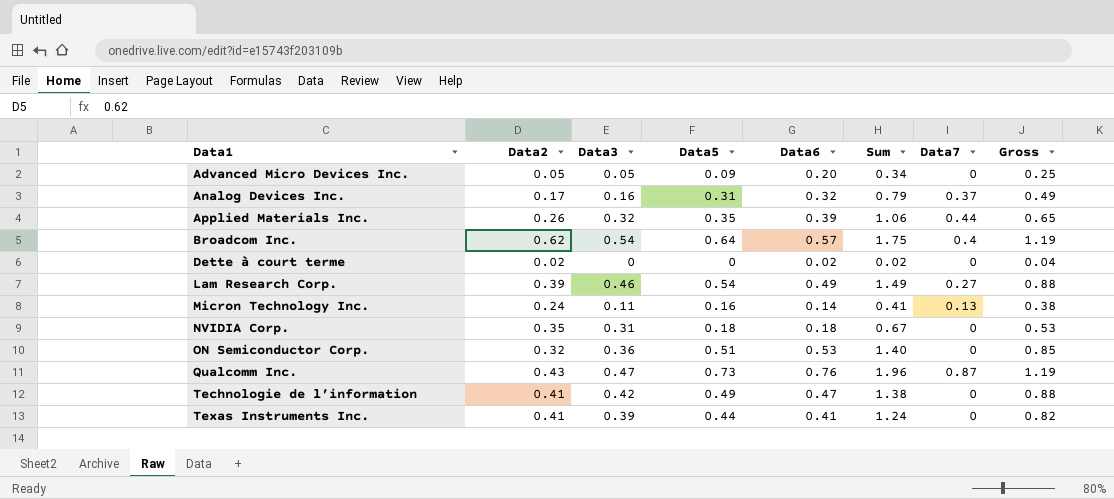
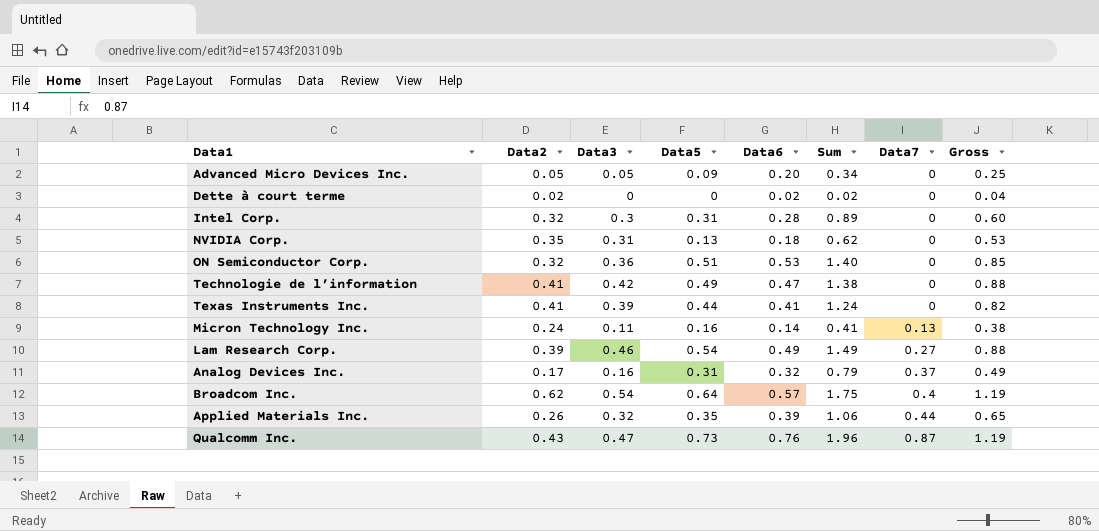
row order: Data1 ascending -> Data7 ascending
row Intel Corp.: none -> 0.32 | 0.3 | 0.31 | 0.28 | 0.89 | 0 | 0.60
NVIDIA Corp. | Data5: 0.18 -> 0.13
NVIDIA Corp. | Sum: 0.67 -> 0.62

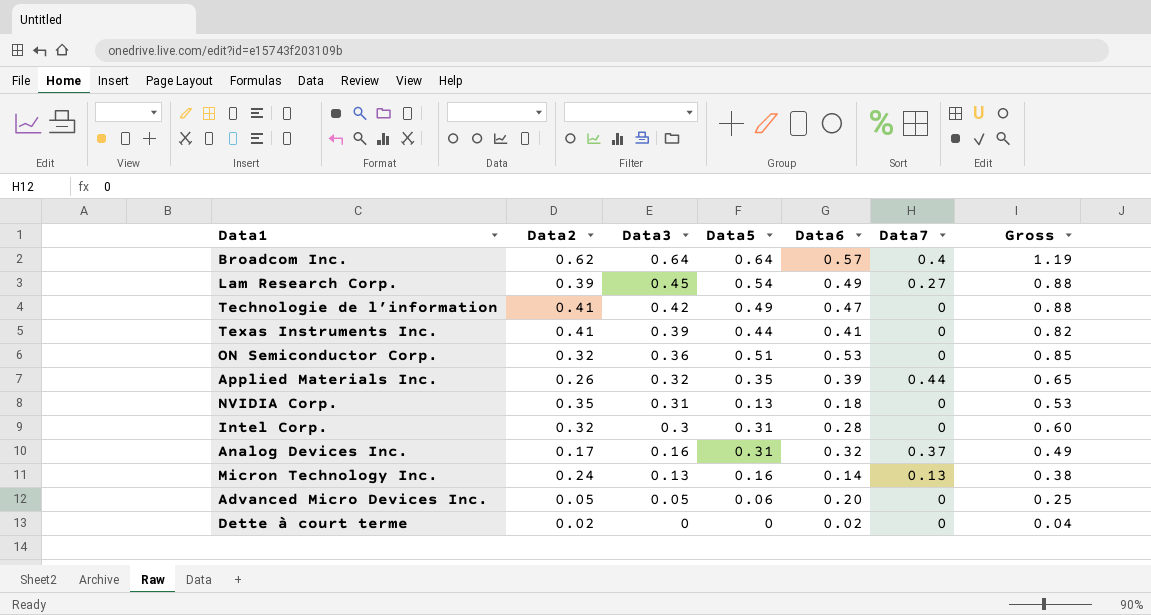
row order: Data7 ascending -> Data3 descending
column Sum | formula: [Data3] + [Data5] + [Data6] -> none
row Qualcomm Inc.: 0.43 | 0.47 | 0.73 | 0.76 | 1.96 | 0.87 | 1.19 -> none
Broadcom Inc. | Data3: 0.54 -> 0.64
Lam Research Corp. | Data3: 0.46 -> 0.45
Micron Technology Inc. | Data3: 0.11 -> 0.13
Advanced Micro Devices Inc. | Data5: 0.09 -> 0.06

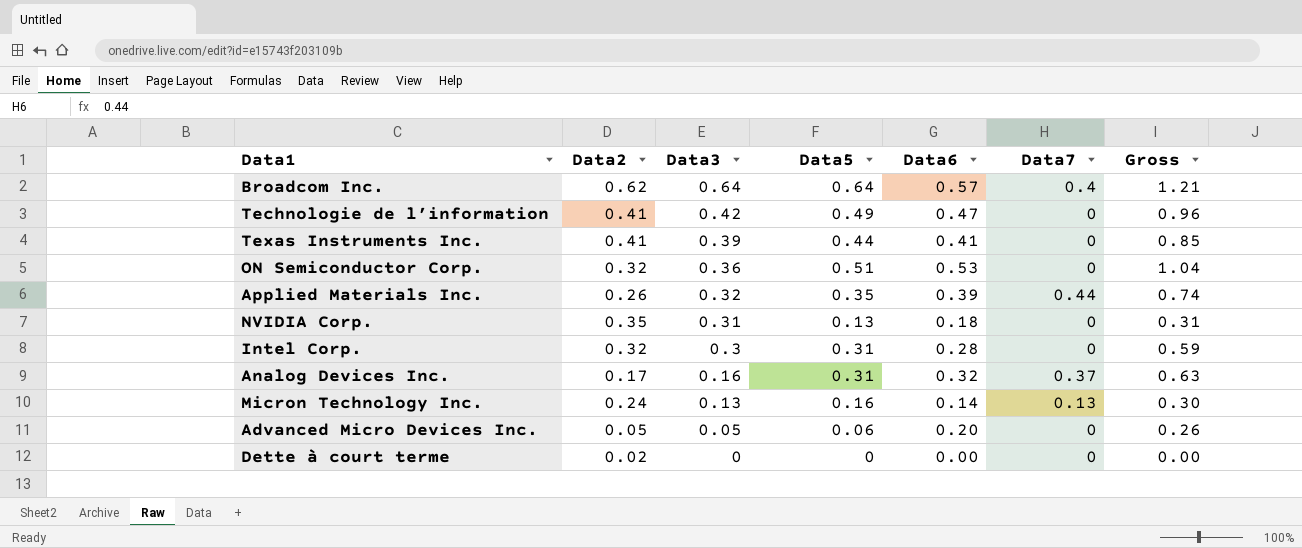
column Gross | formula: [Data2] + [Data6] -> [Data5] + [Data6]
row Lam Research Corp.: 0.39 | 0.45 | 0.54 | 0.49 | 0.27 | 0.88 -> none
Dette à court terme | Data6: 0.02 -> 0.00

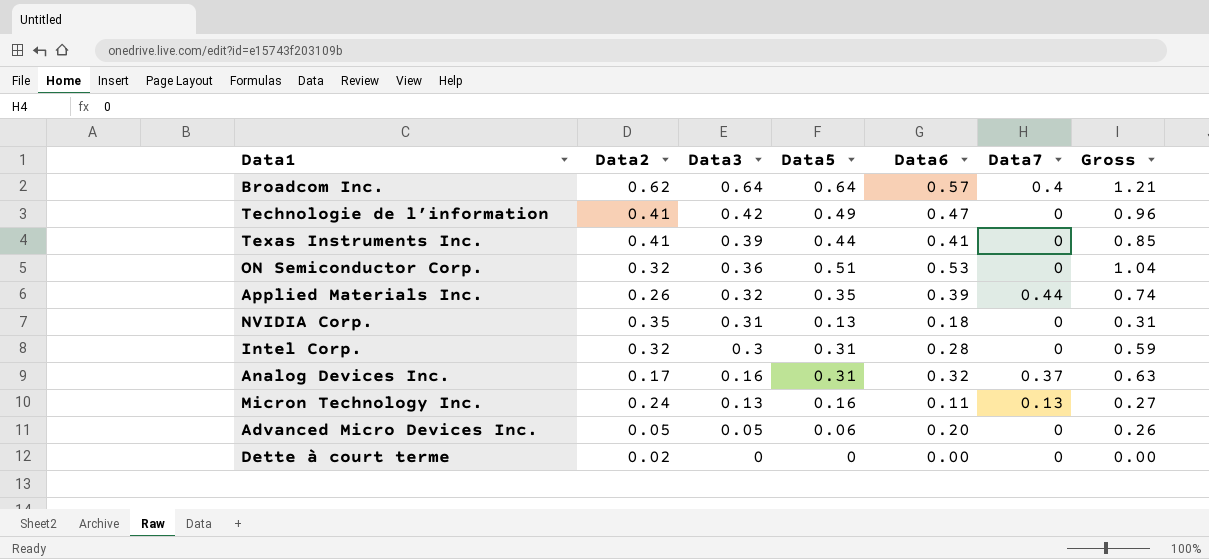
Micron Technology Inc. | Data6: 0.14 -> 0.11
Micron Technology Inc. | Gross: 0.30 -> 0.27

